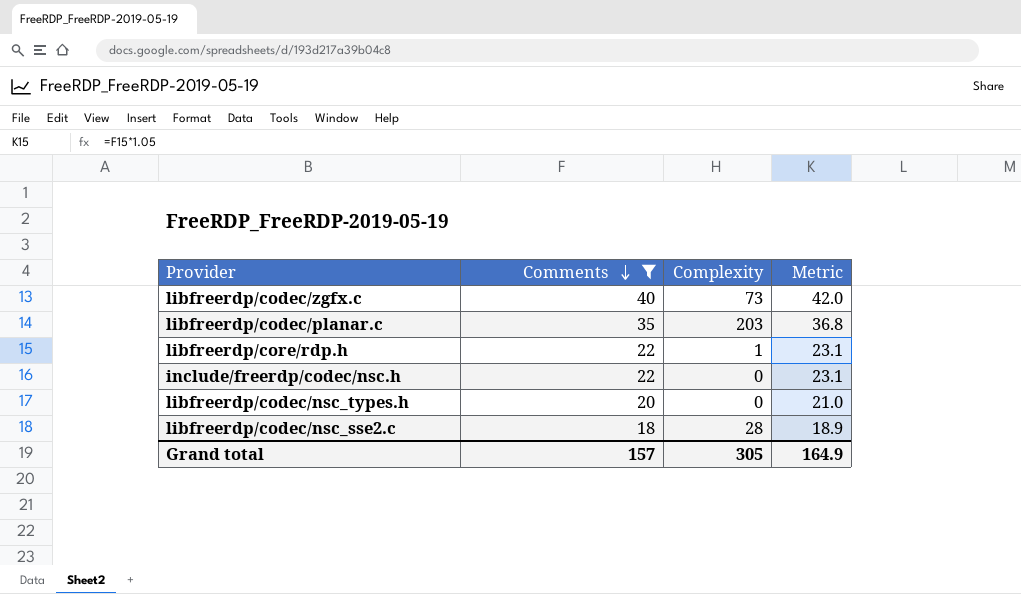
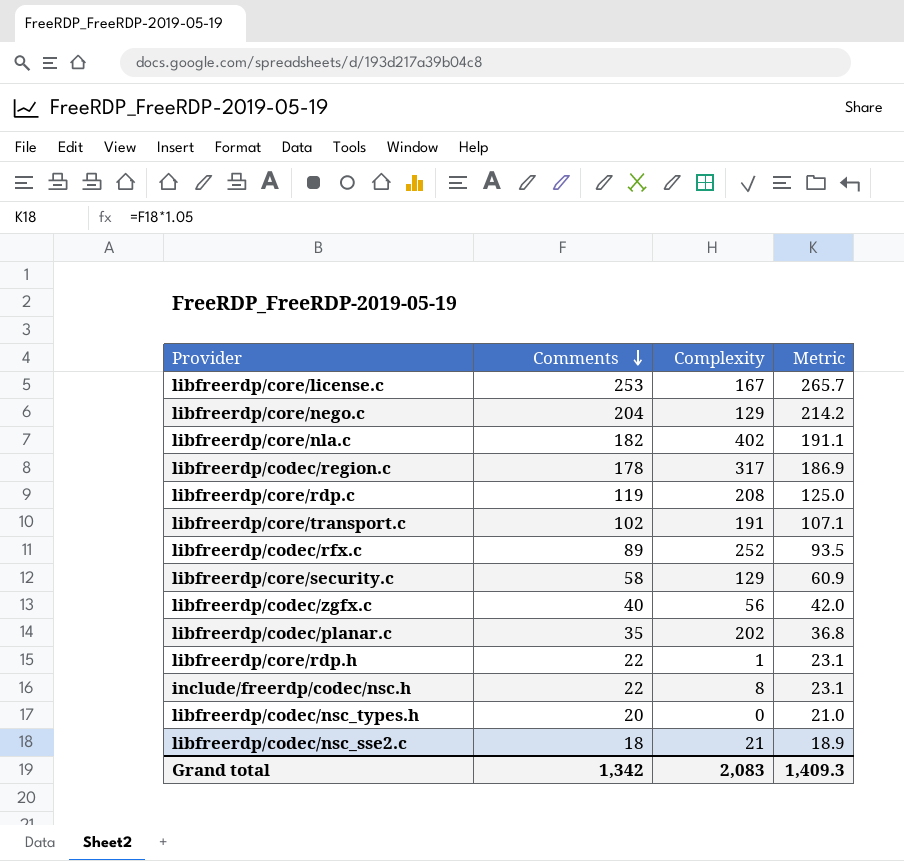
filter: Comments <= 40 -> none
libfreerdp/codec/zgfx.c | Complexity: 73 -> 56
libfreerdp/codec/planar.c | Complexity: 203 -> 202
include/freerdp/codec/nsc.h | Complexity: 0 -> 8
libfreerdp/codec/nsc_sse2.c | Complexity: 28 -> 21
Grand total | Comments: 157 -> 1,342
Grand total | Complexity: 305 -> 2,083
Grand total | Metric: 164.9 -> 1,409.3

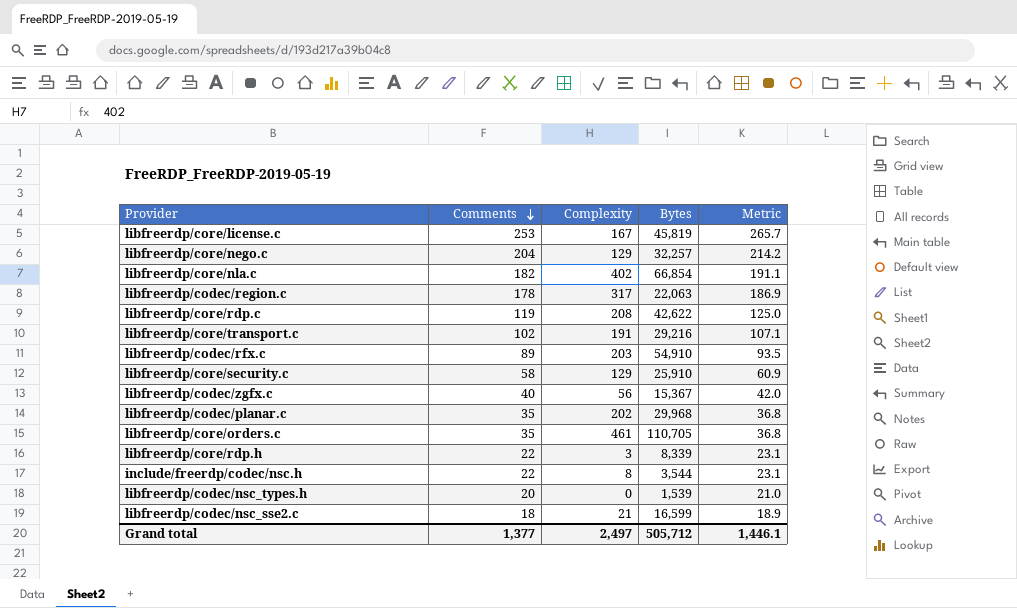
column Bytes | position: none -> 4
libfreerdp/codec/rfx.c | Complexity: 252 -> 203
row libfreerdp/core/orders.c: none -> 35 | 461 | 110,705 | 36.8
libfreerdp/core/rdp.h | Complexity: 1 -> 3
Grand total | Comments: 1,342 -> 1,377
Grand total | Complexity: 2,083 -> 2,497
Grand total | Metric: 1,409.3 -> 1,446.1

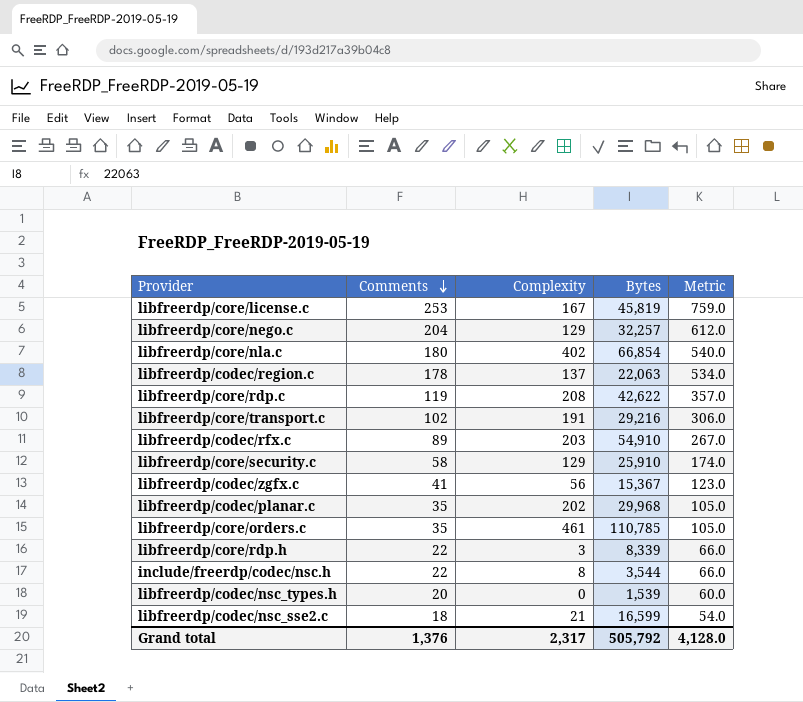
column Metric | formula: [Comments] * 1.05 -> [Comments] * 3
libfreerdp/core/nla.c | Comments: 182 -> 180
libfreerdp/codec/region.c | Complexity: 317 -> 137
libfreerdp/codec/zgfx.c | Comments: 40 -> 41
libfreerdp/core/orders.c | Bytes: 110,705 -> 110,785
Grand total | Comments: 1,377 -> 1,376
Grand total | Complexity: 2,497 -> 2,317
Grand total | Bytes: 505,712 -> 505,792
Grand total | Metric: 1,446.1 -> 4,128.0

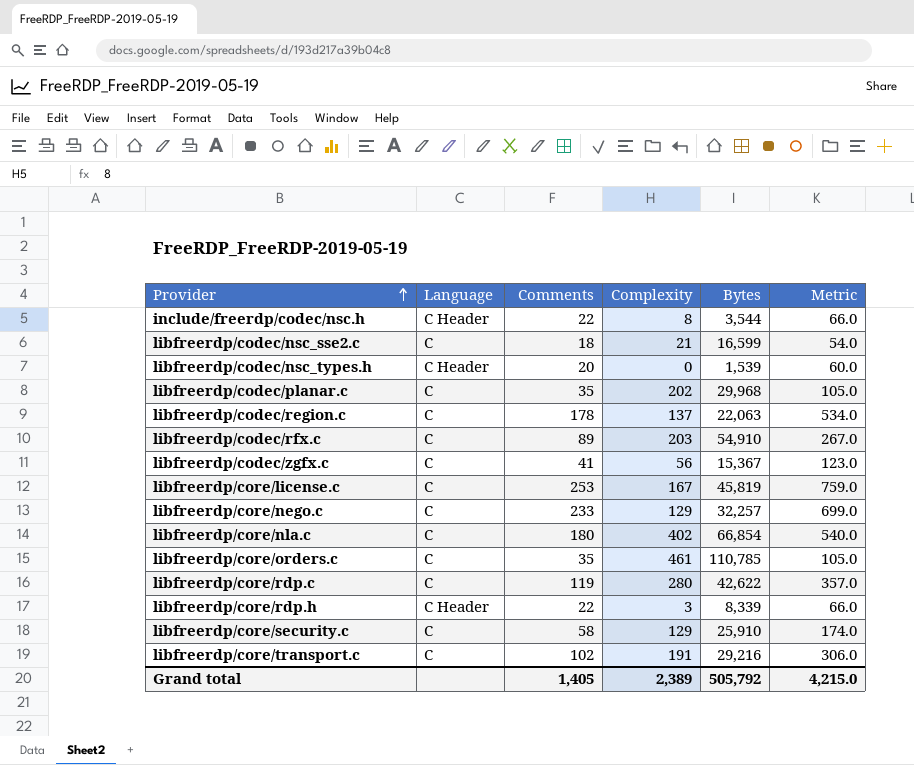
row order: Comments descending -> Provider ascending
column Language | position: none -> 2
libfreerdp/core/nego.c | Comments: 204 -> 233
libfreerdp/core/nego.c | Metric: 612.0 -> 699.0
libfreerdp/core/rdp.c | Complexity: 208 -> 280
Grand total | Comments: 1,376 -> 1,405
Grand total | Complexity: 2,317 -> 2,389
Grand total | Metric: 4,128.0 -> 4,215.0

